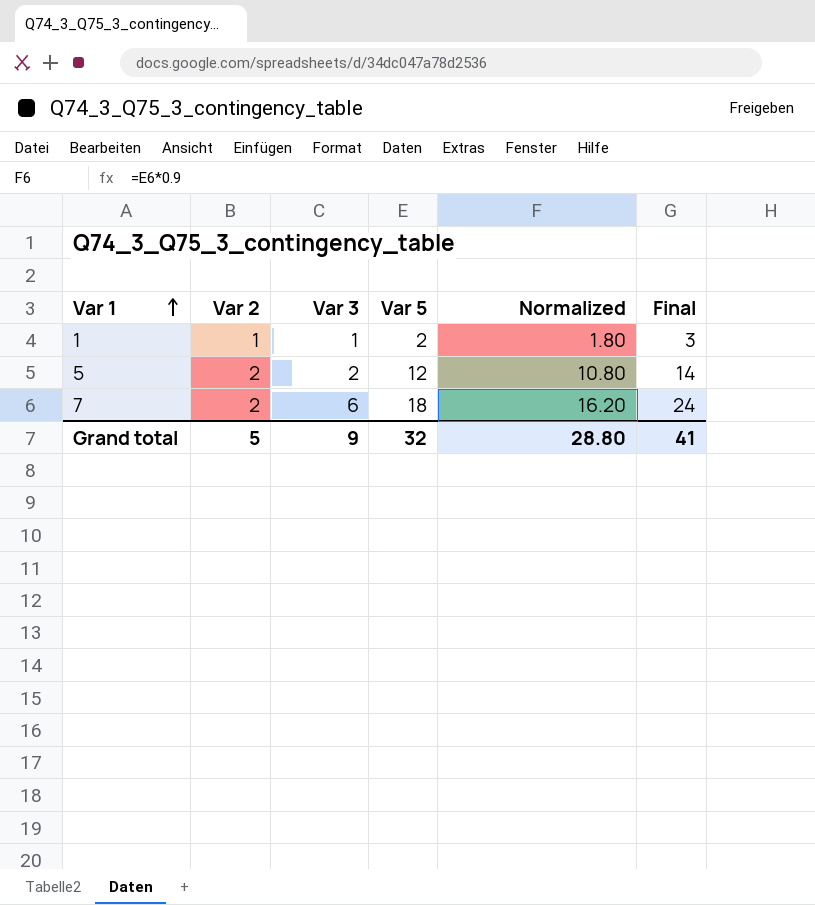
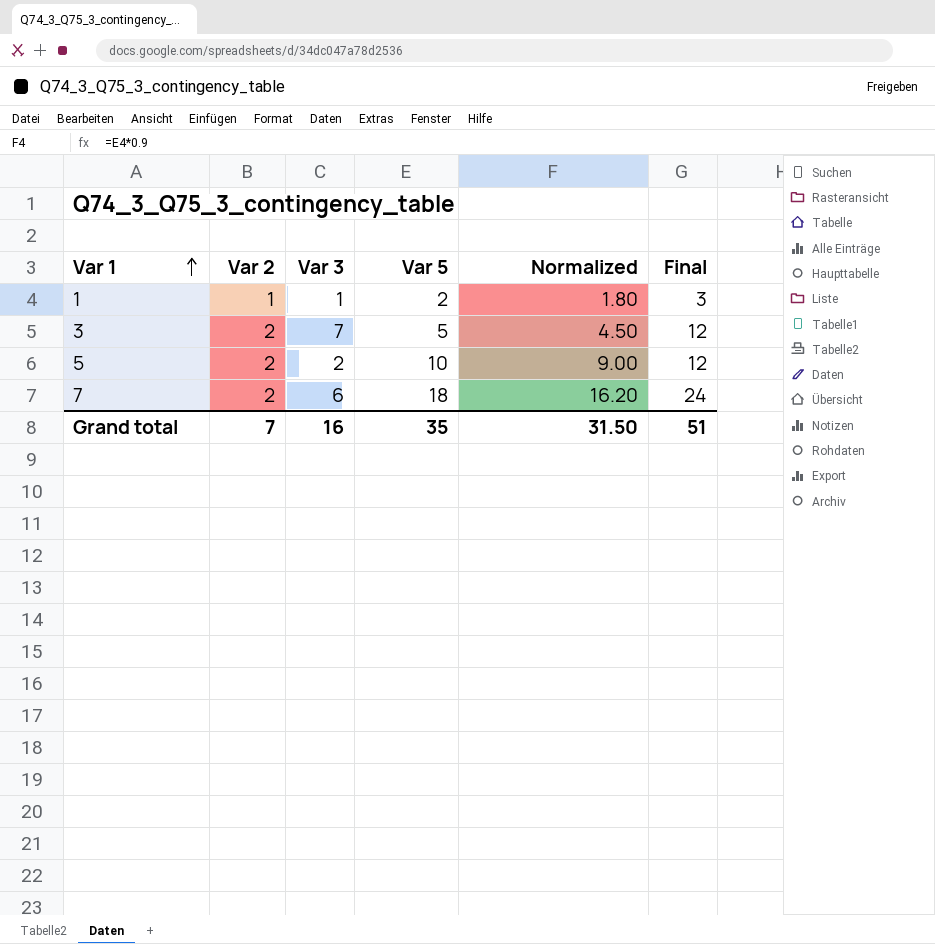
row 3: none -> 2 | 7 | 5 | 4.50 | 12
5 | Var 5: 12 -> 10
5 | Normalized: 10.80 -> 9.00
5 | Final: 14 -> 12
Grand total | Var 2: 5 -> 7
Grand total | Var 3: 9 -> 16
Grand total | Var 5: 32 -> 35
Grand total | Normalized: 28.80 -> 31.50
Grand total | Final: 41 -> 51

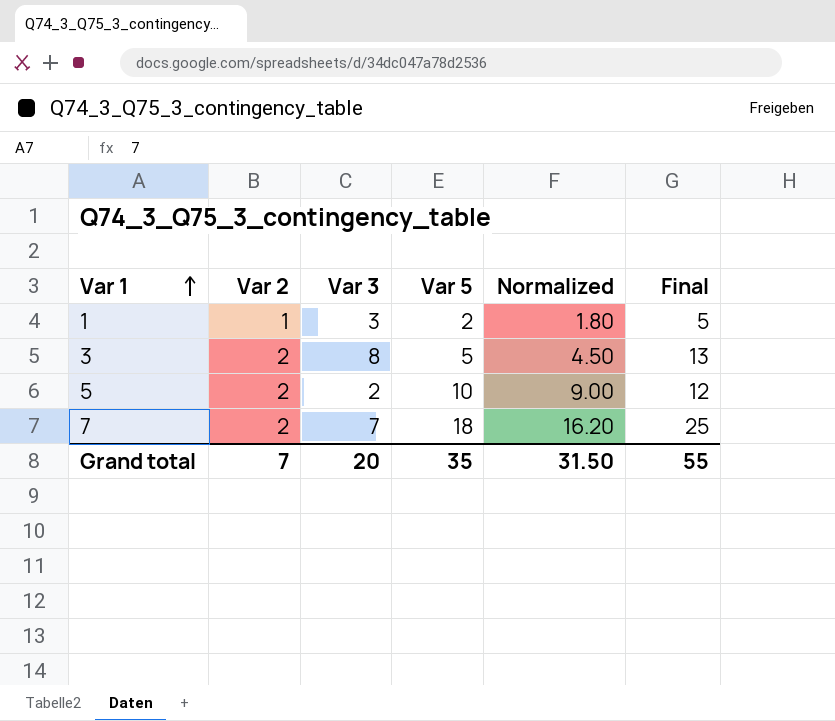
1 | Var 3: 1 -> 3
1 | Final: 3 -> 5
3 | Var 3: 7 -> 8
3 | Final: 12 -> 13
7 | Var 3: 6 -> 7
7 | Final: 24 -> 25
Grand total | Var 3: 16 -> 20
Grand total | Final: 51 -> 55

